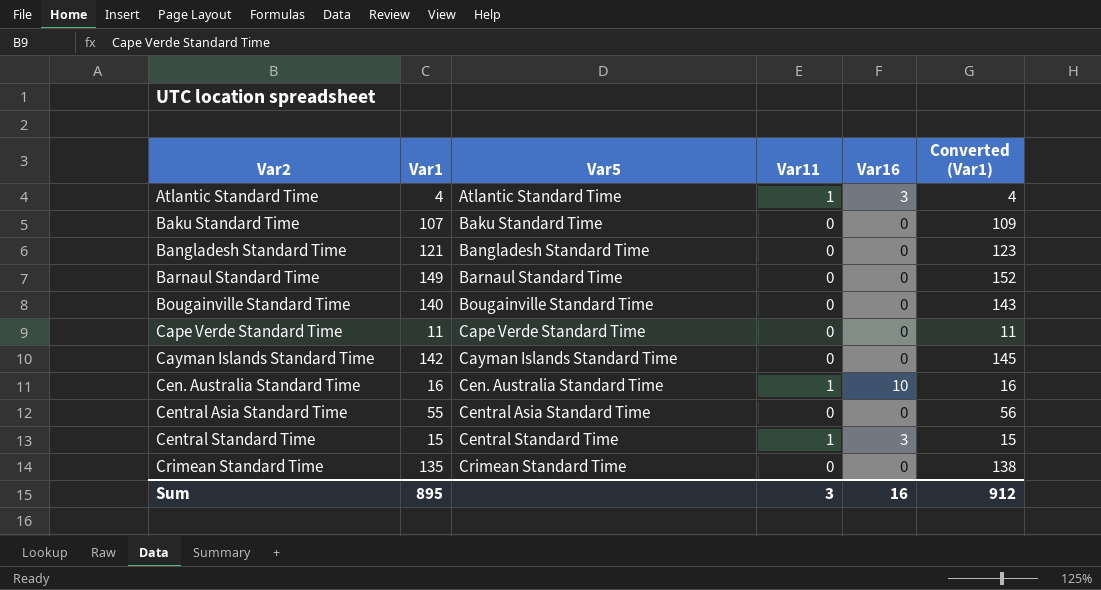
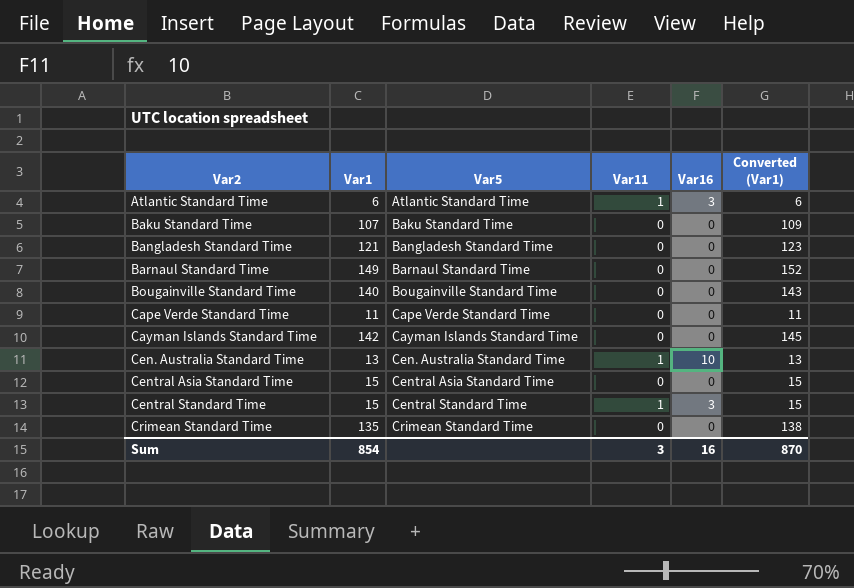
Atlantic Standard Time | Var1: 4 -> 6
Atlantic Standard Time | Converted (Var1): 4 -> 6
Cen. Australia Standard Time | Var1: 16 -> 13
Cen. Australia Standard Time | Converted (Var1): 16 -> 13
Central Asia Standard Time | Var1: 55 -> 15
Central Asia Standard Time | Converted (Var1): 56 -> 15
Sum | Var1: 895 -> 854
Sum | Converted (Var1): 912 -> 870

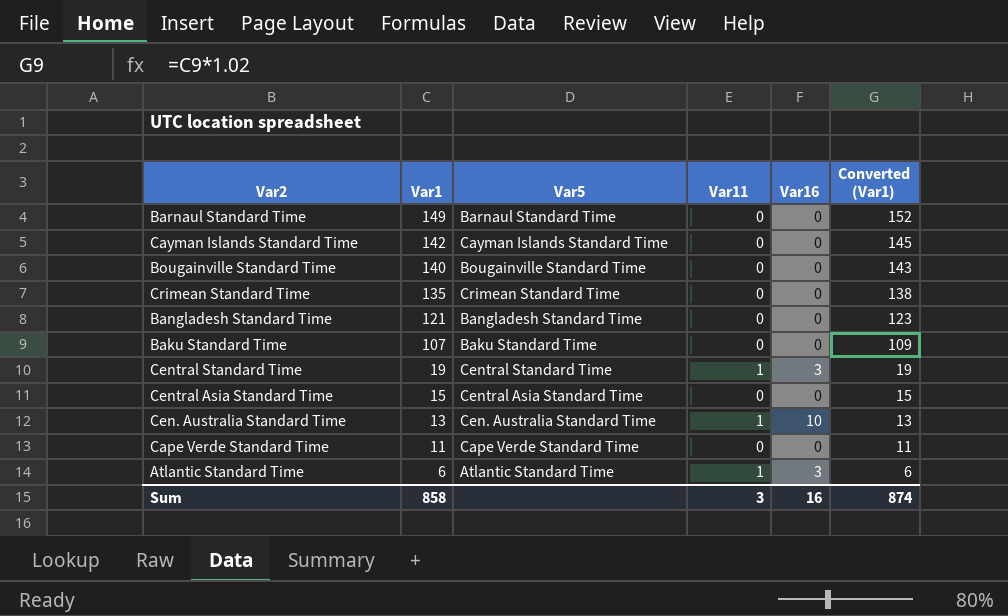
row order: Var2 ascending -> Var1 descending
Central Standard Time | Var1: 15 -> 19
Central Standard Time | Converted (Var1): 15 -> 19
Sum | Var1: 854 -> 858
Sum | Converted (Var1): 870 -> 874

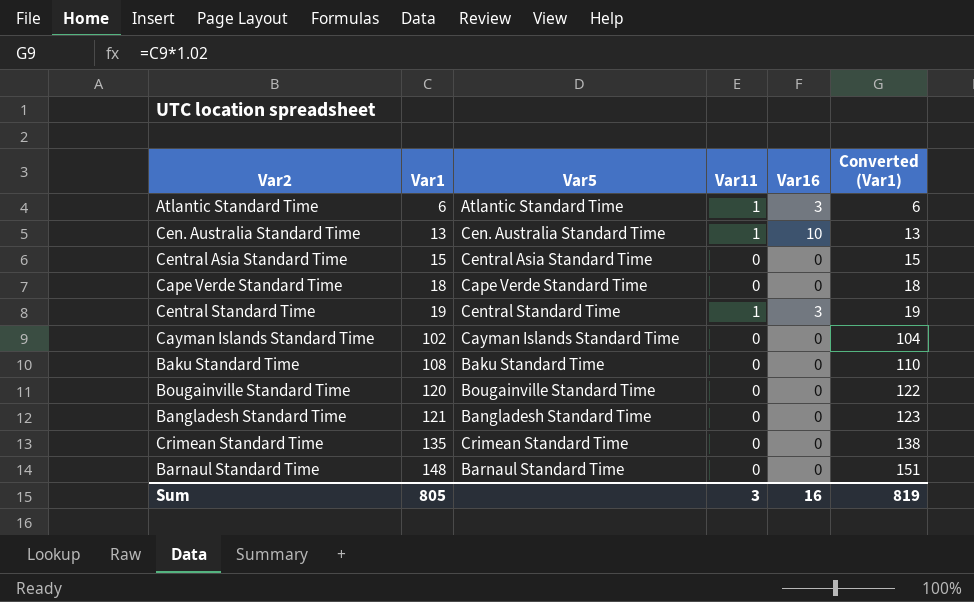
row order: Var1 descending -> Var1 ascending
Cape Verde Standard Time | Var1: 11 -> 18
Cape Verde Standard Time | Converted (Var1): 11 -> 18
Cayman Islands Standard Time | Var1: 142 -> 102
Cayman Islands Standard Time | Converted (Var1): 145 -> 104
Baku Standard Time | Var1: 107 -> 108
Baku Standard Time | Converted (Var1): 109 -> 110
Bougainville Standard Time | Var1: 140 -> 120
Bougainville Standard Time | Converted (Var1): 143 -> 122
Barnaul Standard Time | Var1: 149 -> 148
Barnaul Standard Time | Converted (Var1): 152 -> 151
Sum | Var1: 858 -> 805
Sum | Converted (Var1): 874 -> 819

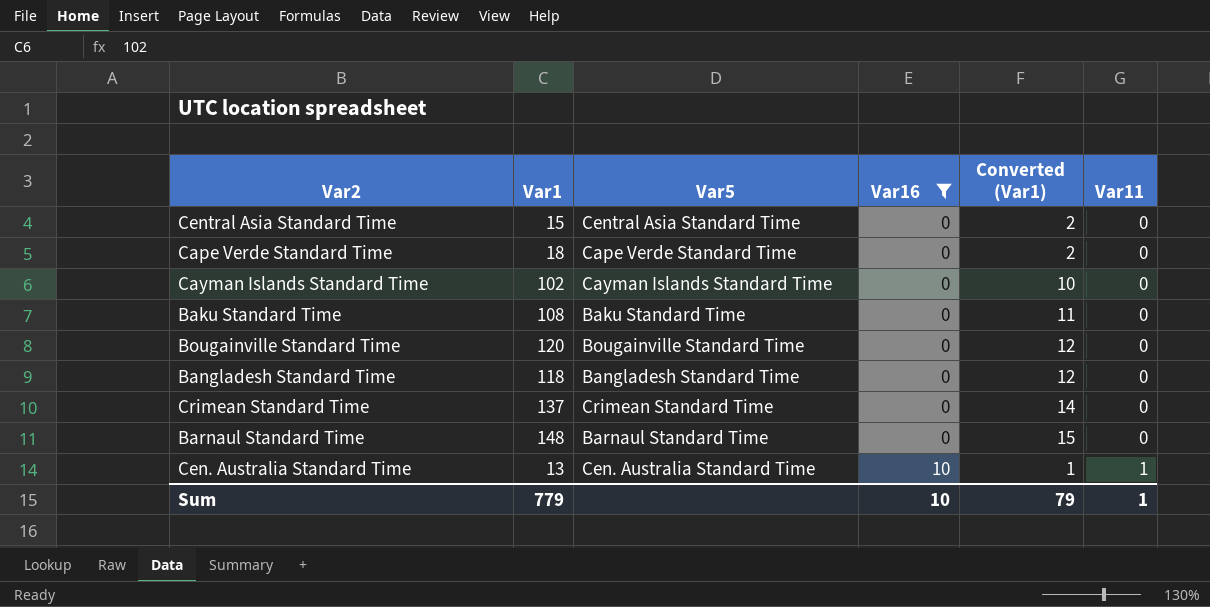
filter: none -> Var16 != 3
row order: Var1 ascending -> Var16 ascending
column Converted (Var1) | formula: [Var1] * 1.02 -> [Var1] * 0.1
column Var11 | position: 4 -> 6
Bangladesh Standard Time | Var1: 121 -> 118
Crimean Standard Time | Var1: 135 -> 137
Sum | Var1: 805 -> 779
Sum | Var16: 16 -> 10
Sum | Converted (Var1): 819 -> 79
Sum | Var11: 3 -> 1

